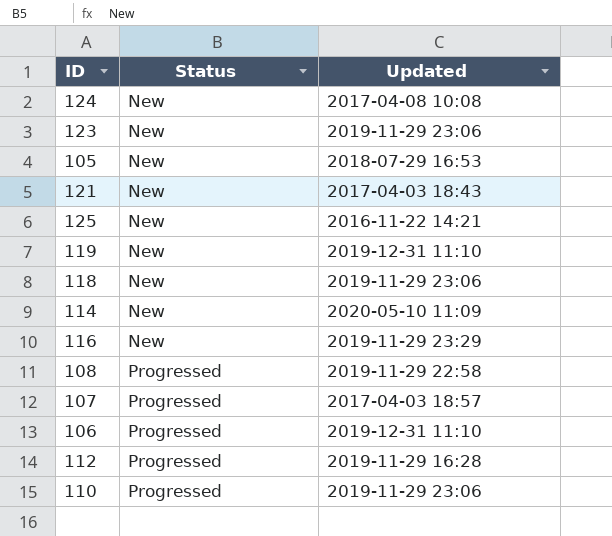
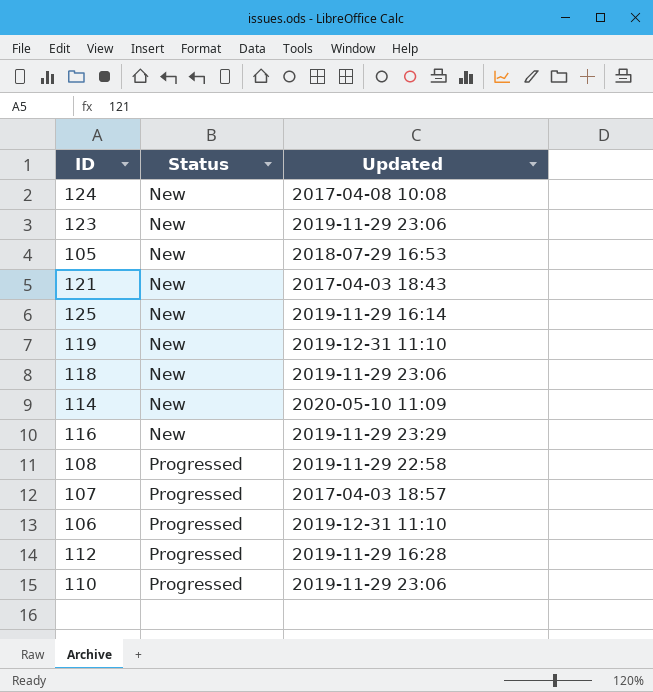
125 | Updated: 2016-11-22 14:21 -> 2019-11-29 16:14

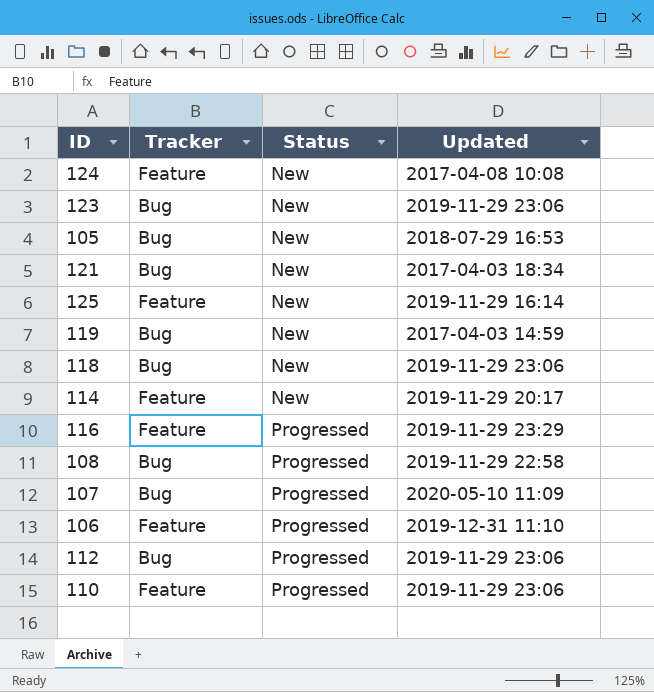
column Tracker | position: none -> 2
121 | Updated: 2017-04-03 18:43 -> 2017-04-03 18:34
119 | Updated: 2019-12-31 11:10 -> 2017-04-03 14:59
114 | Updated: 2020-05-10 11:09 -> 2019-11-29 20:17
116 | Status: New -> Progressed
107 | Updated: 2017-04-03 18:57 -> 2020-05-10 11:09
112 | Updated: 2019-11-29 16:28 -> 2019-11-29 23:06

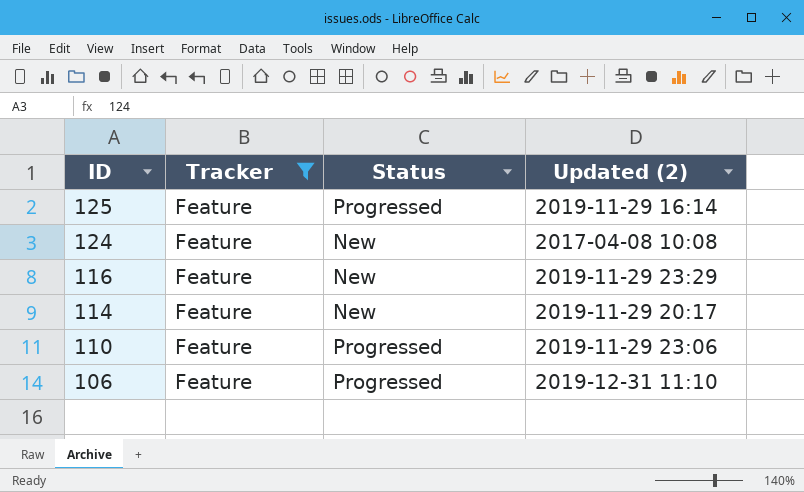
filter: none -> Tracker = Feature
row order: Status ascending -> ID descending
column name: Updated -> Updated (2)
125 | Status: New -> Progressed
116 | Status: Progressed -> New

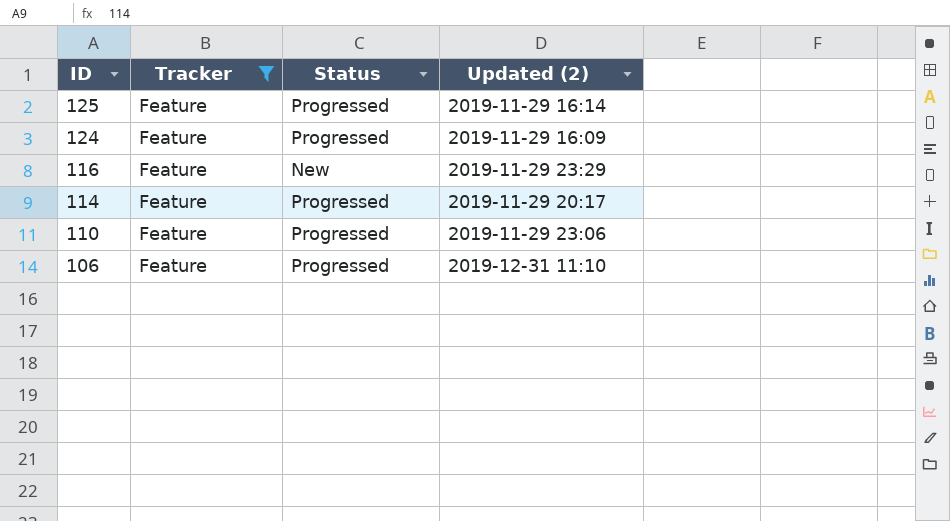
124 | Status: New -> Progressed
124 | Updated (2): 2017-04-08 10:08 -> 2019-11-29 16:09
114 | Status: New -> Progressed

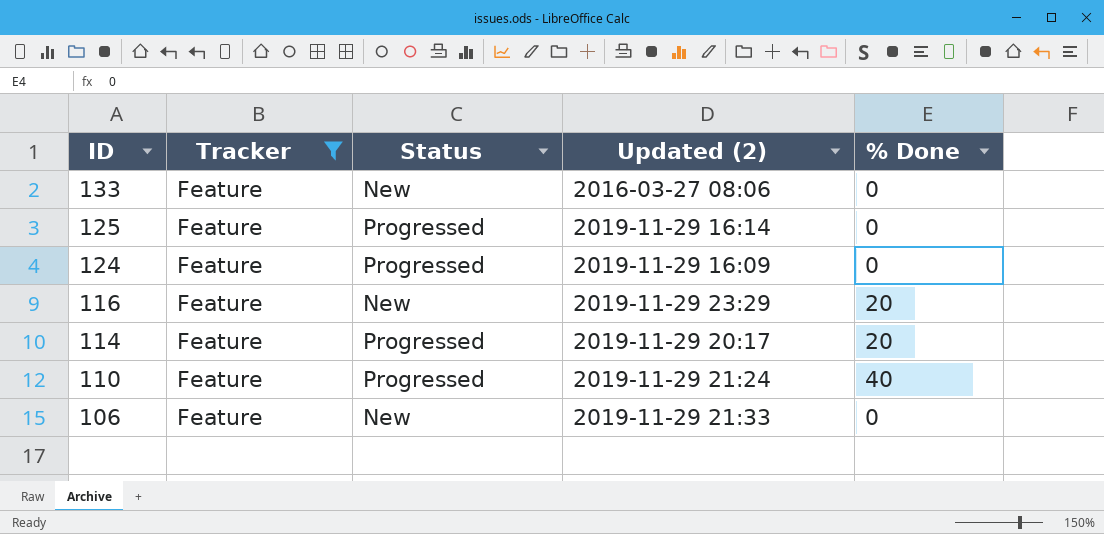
column % Done | position: none -> 5
row 133: none -> Feature | New | 2016-03-27 08:06 | 0
110 | Updated (2): 2019-11-29 23:06 -> 2019-11-29 21:24
106 | Status: Progressed -> New
106 | Updated (2): 2019-12-31 11:10 -> 2019-11-29 21:33

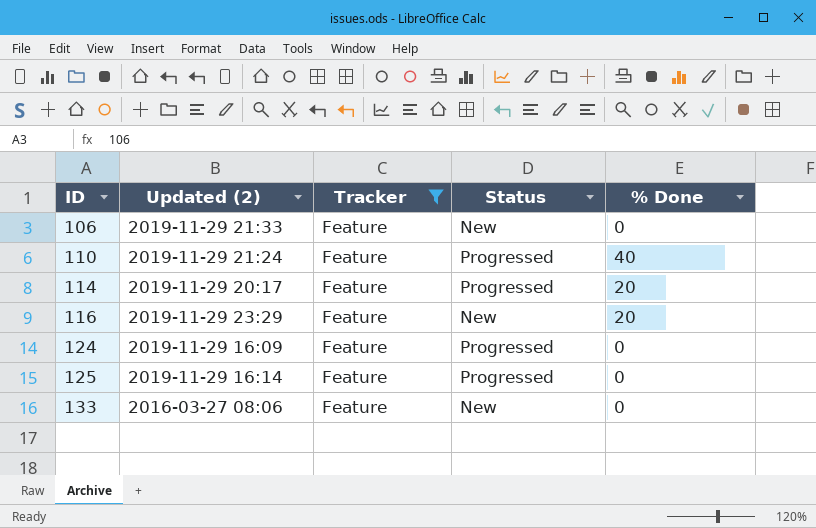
row order: ID descending -> ID ascending
column Updated (2) | position: 4 -> 2

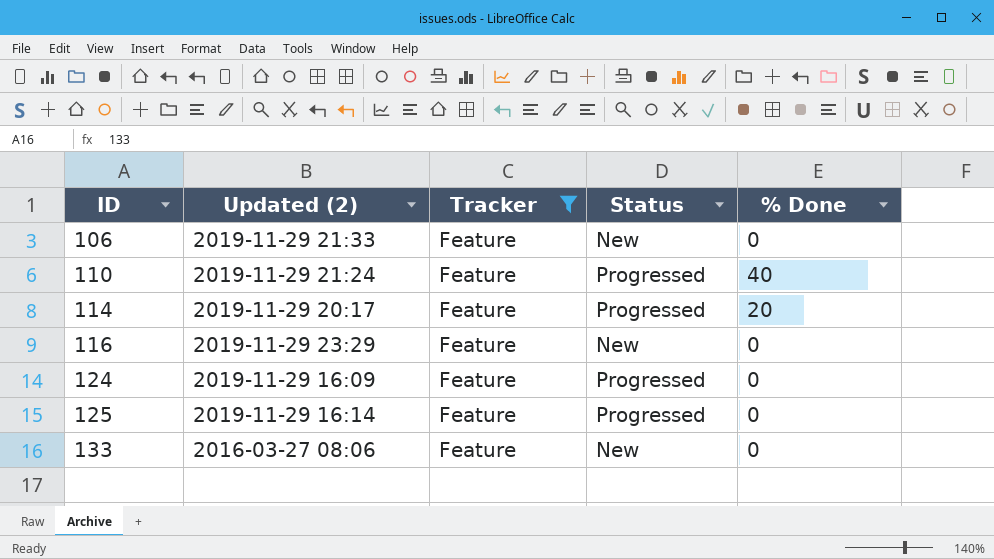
116 | % Done: 20 -> 0

